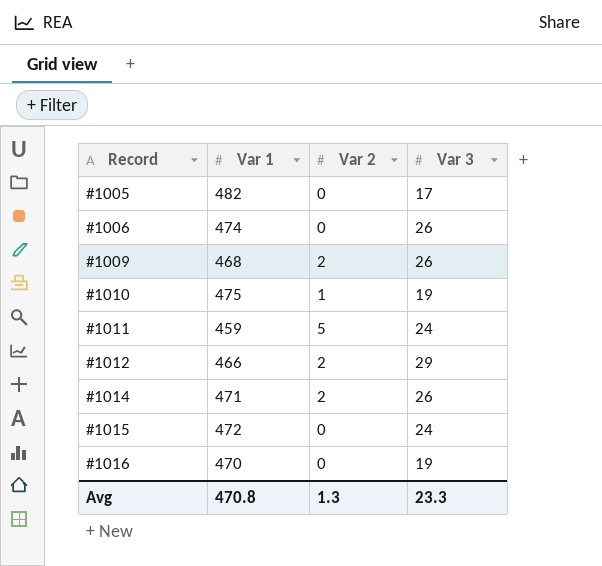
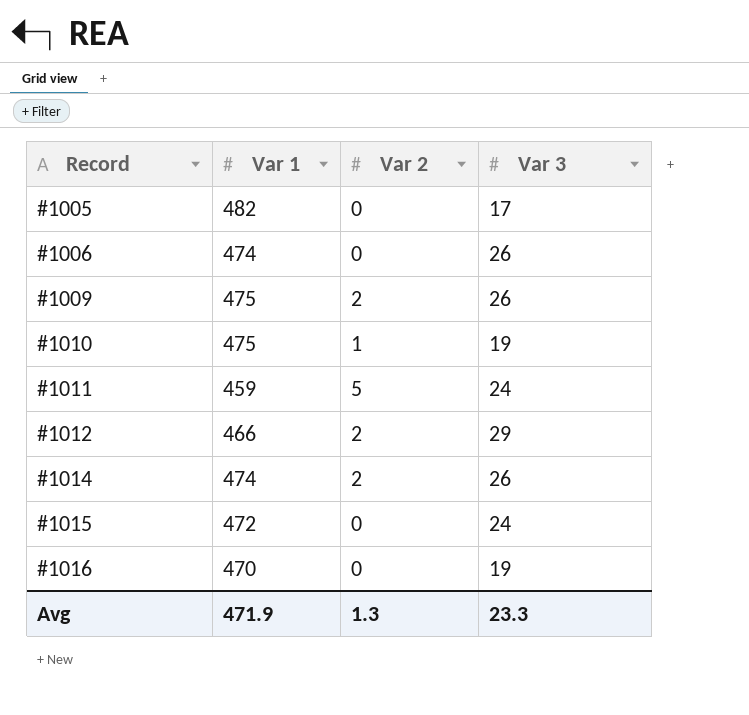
#1009 | Var 1: 468 -> 475
#1014 | Var 1: 471 -> 474
Avg | Var 1: 470.8 -> 471.9

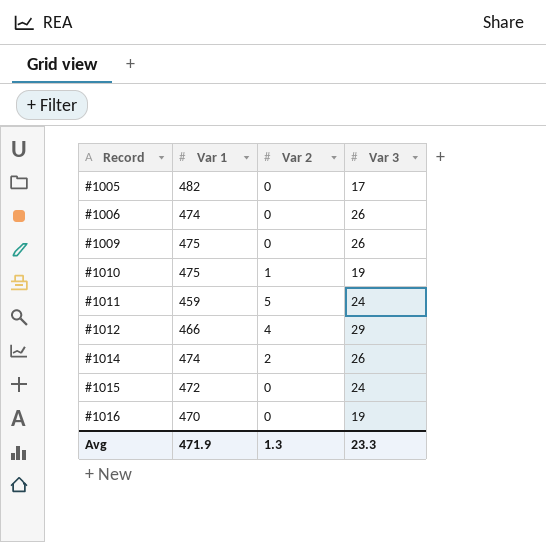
#1009 | Var 2: 2 -> 0
#1012 | Var 2: 2 -> 4

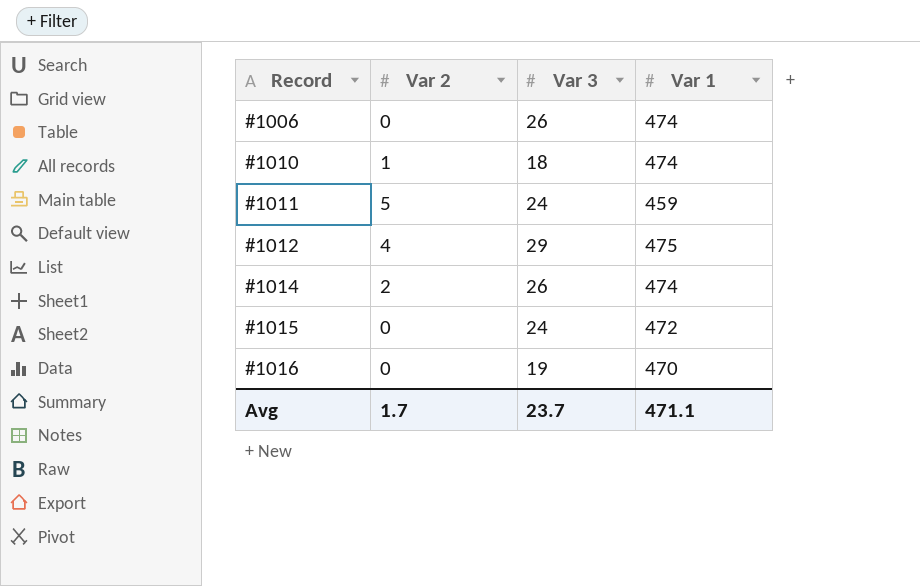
column Var 1 | position: 2 -> 4
row #1005: 482 | 0 | 17 -> none
row #1009: 475 | 0 | 26 -> none
#1010 | Var 3: 19 -> 18
#1010 | Var 1: 475 -> 474
#1012 | Var 1: 466 -> 475
Avg | Var 2: 1.3 -> 1.7
Avg | Var 3: 23.3 -> 23.7
Avg | Var 1: 471.9 -> 471.1

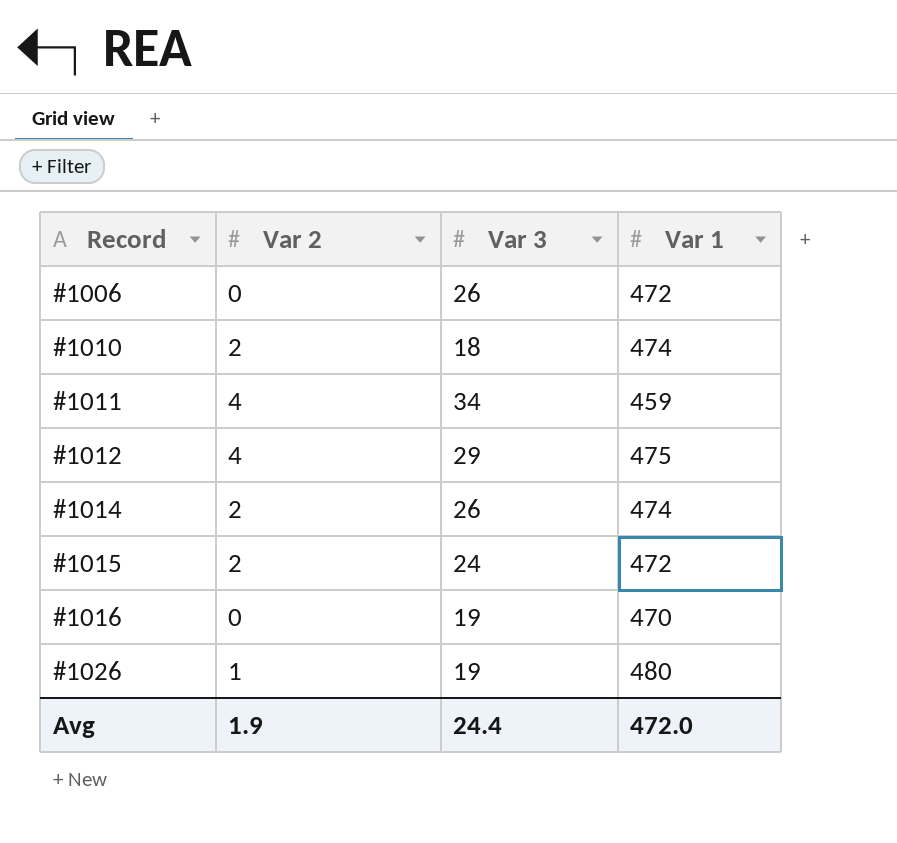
#1006 | Var 1: 474 -> 472
#1010 | Var 2: 1 -> 2
#1011 | Var 2: 5 -> 4
#1011 | Var 3: 24 -> 34
#1015 | Var 2: 0 -> 2
row #1026: none -> 1 | 19 | 480
Avg | Var 2: 1.7 -> 1.9
Avg | Var 3: 23.7 -> 24.4
Avg | Var 1: 471.1 -> 472.0

